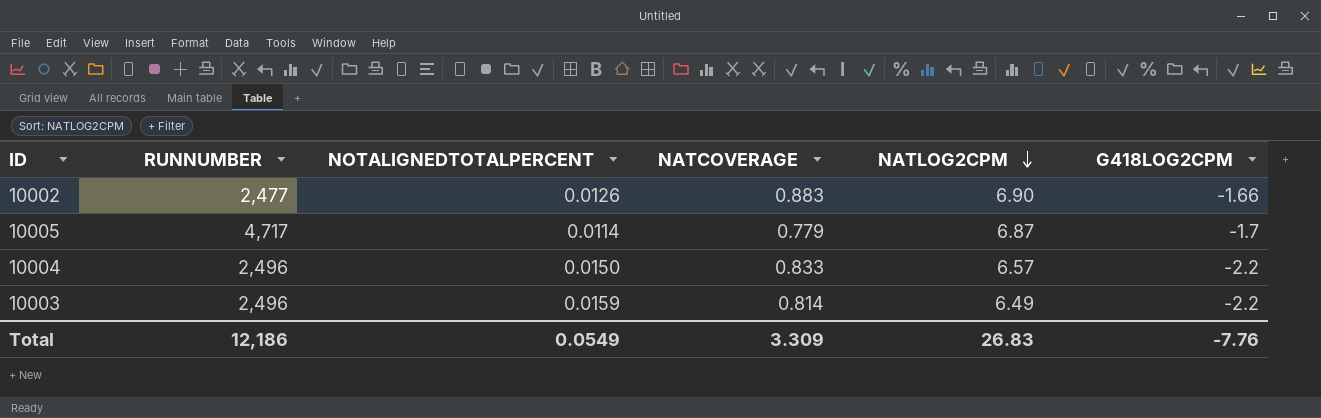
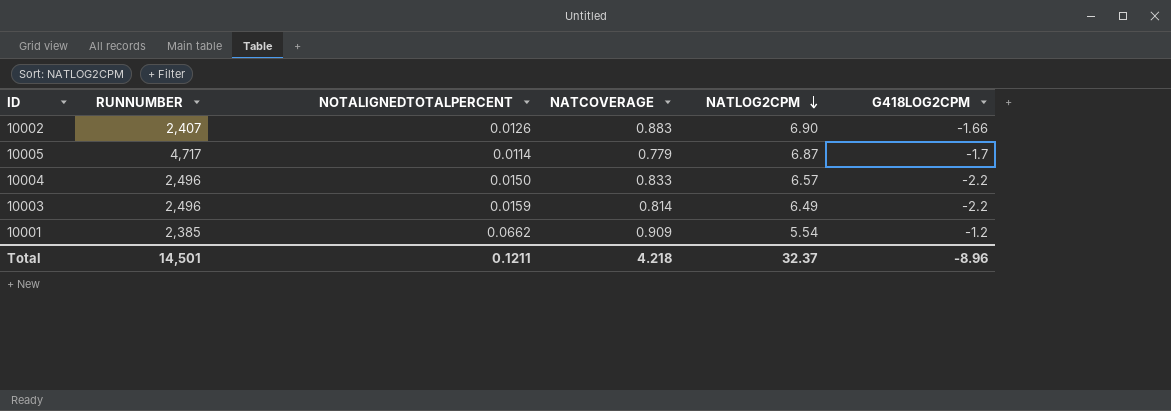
10002 | RUNNUMBER: 2,477 -> 2,407
row 10001: none -> 2,385 | 0.0662 | 0.909 | 5.54 | -1.2
Total | RUNNUMBER: 12,186 -> 14,501
Total | NOTALIGNEDTOTALPERCENT: 0.0549 -> 0.1211
Total | NATCOVERAGE: 3.309 -> 4.218
Total | NATLOG2CPM: 26.83 -> 32.37
Total | G418LOG2CPM: -7.76 -> -8.96

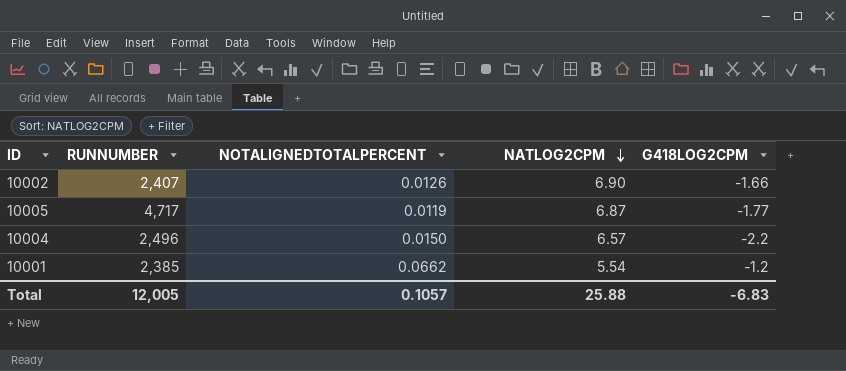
column NATCOVERAGE | position: 4 -> none
row 10003: 2,496 | 0.0159 | 0.814 | 6.49 | -2.2 -> none
10005 | NOTALIGNEDTOTALPERCENT: 0.0114 -> 0.0119
10005 | G418LOG2CPM: -1.7 -> -1.77
Total | RUNNUMBER: 14,501 -> 12,005
Total | NOTALIGNEDTOTALPERCENT: 0.1211 -> 0.1057
Total | NATLOG2CPM: 32.37 -> 25.88
Total | G418LOG2CPM: -8.96 -> -6.83

